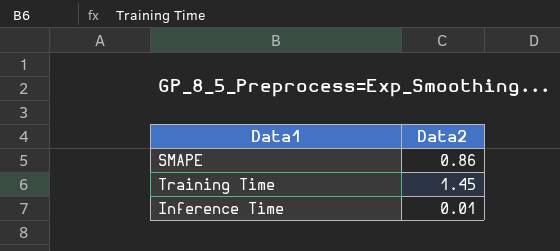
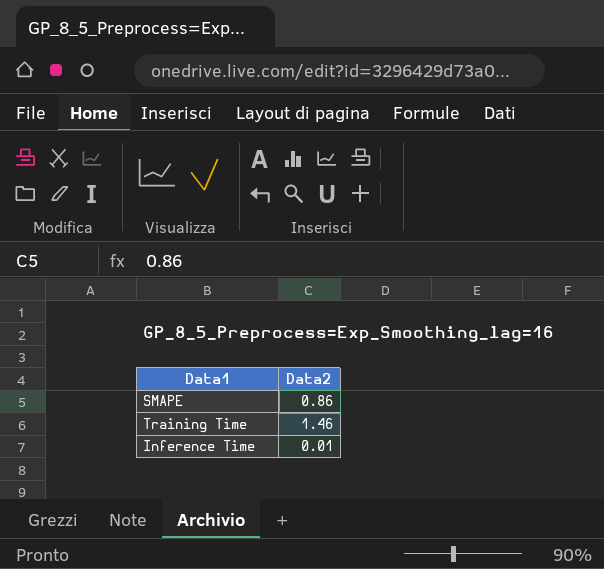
Training Time | Data2: 1.45 -> 1.46

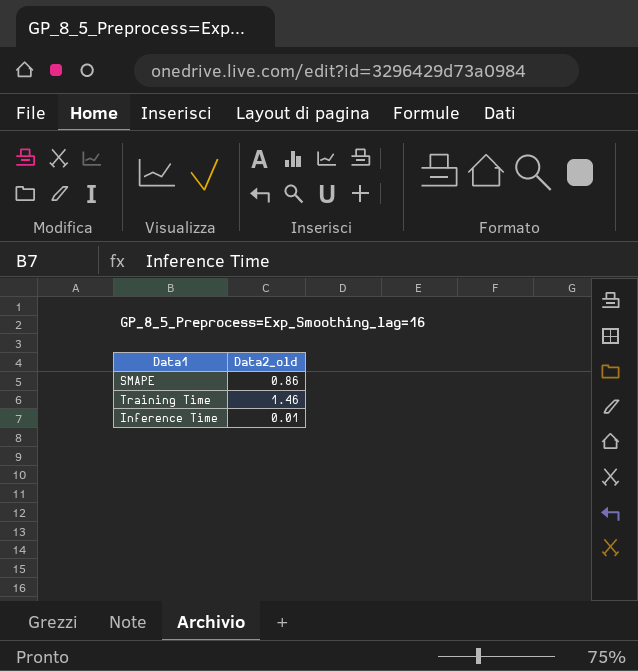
column name: Data2 -> Data2_old

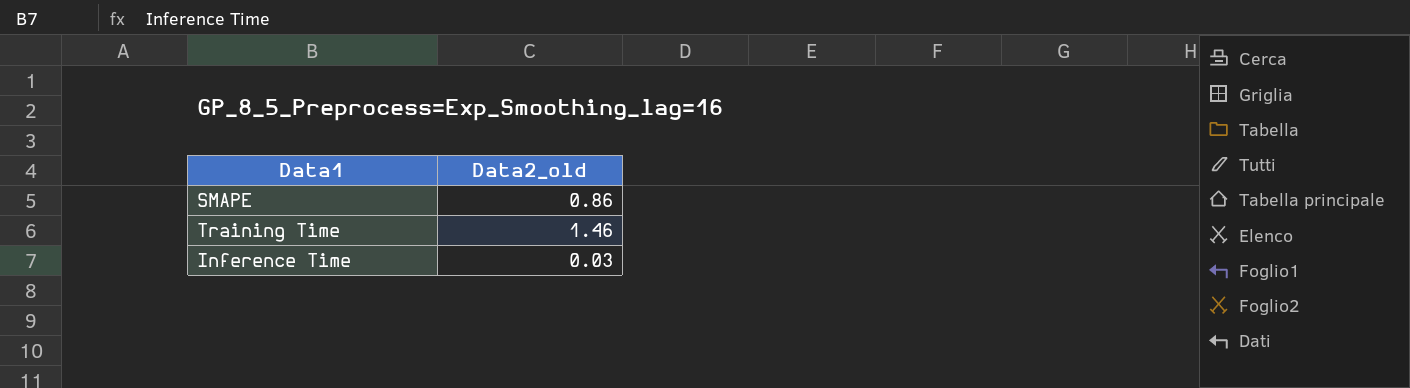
Inference Time | Data2_old: 0.01 -> 0.03

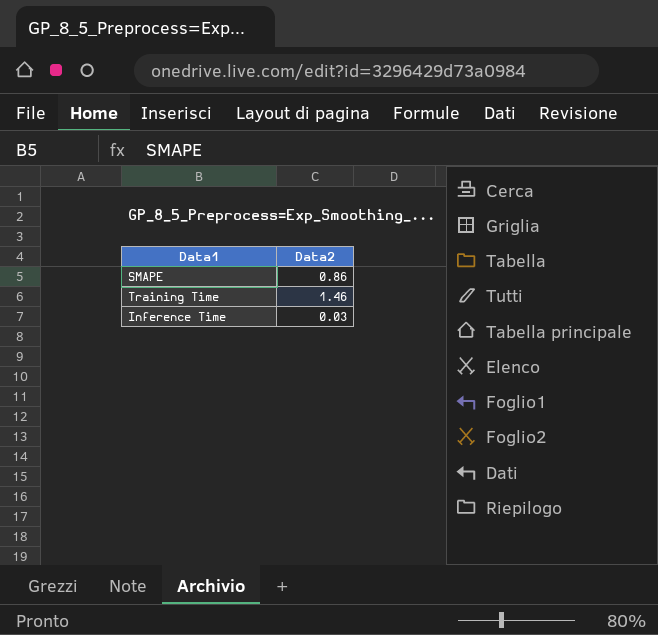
column name: Data2_old -> Data2

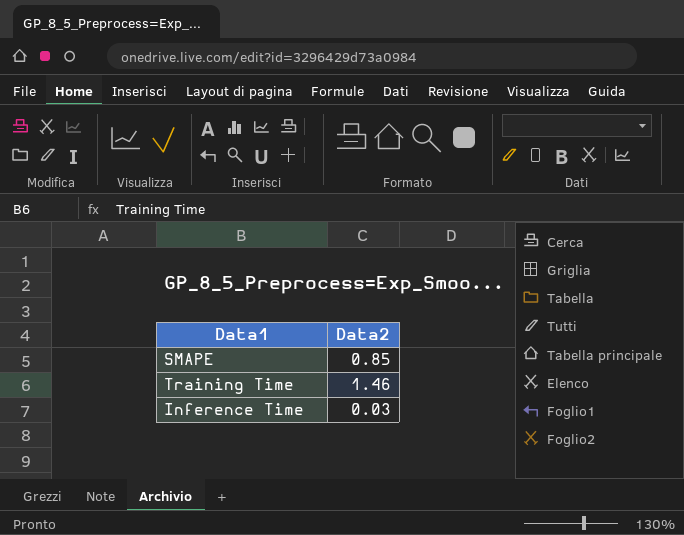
SMAPE | Data2: 0.86 -> 0.85

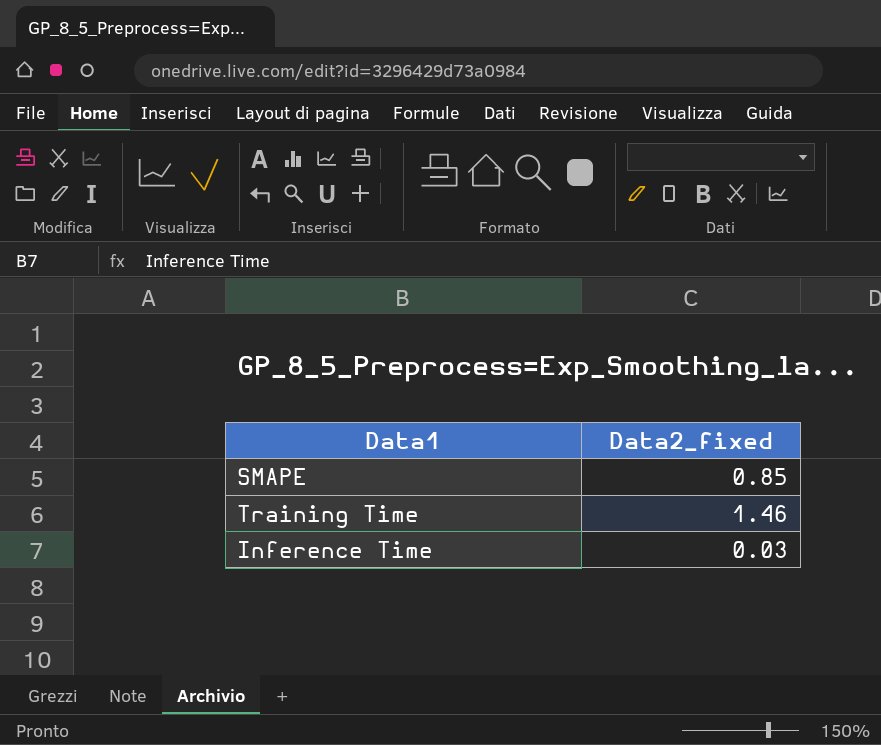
column name: Data2 -> Data2_fixed

